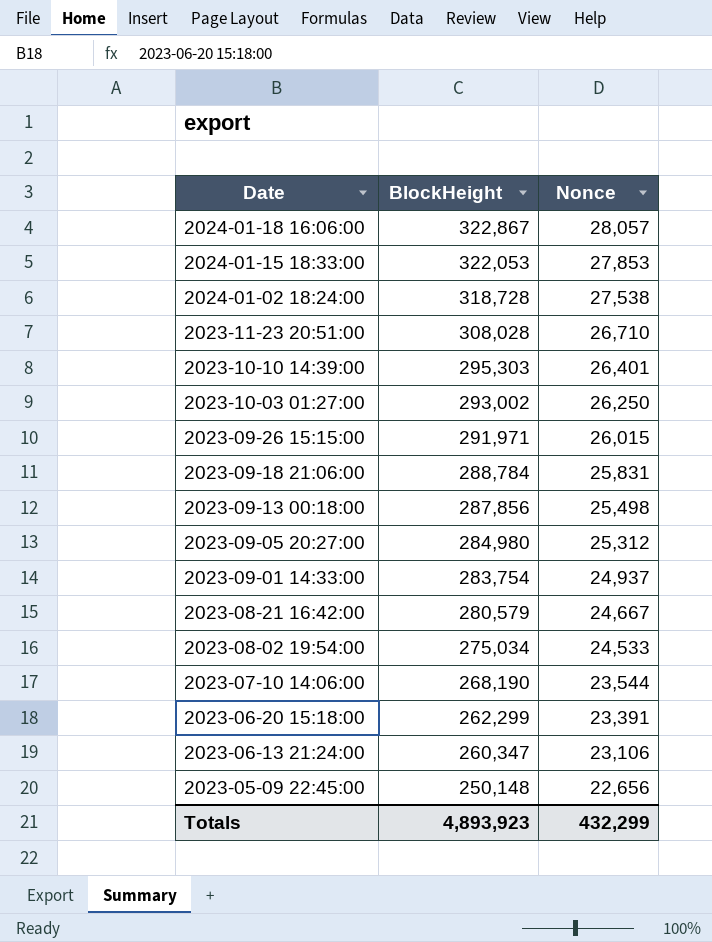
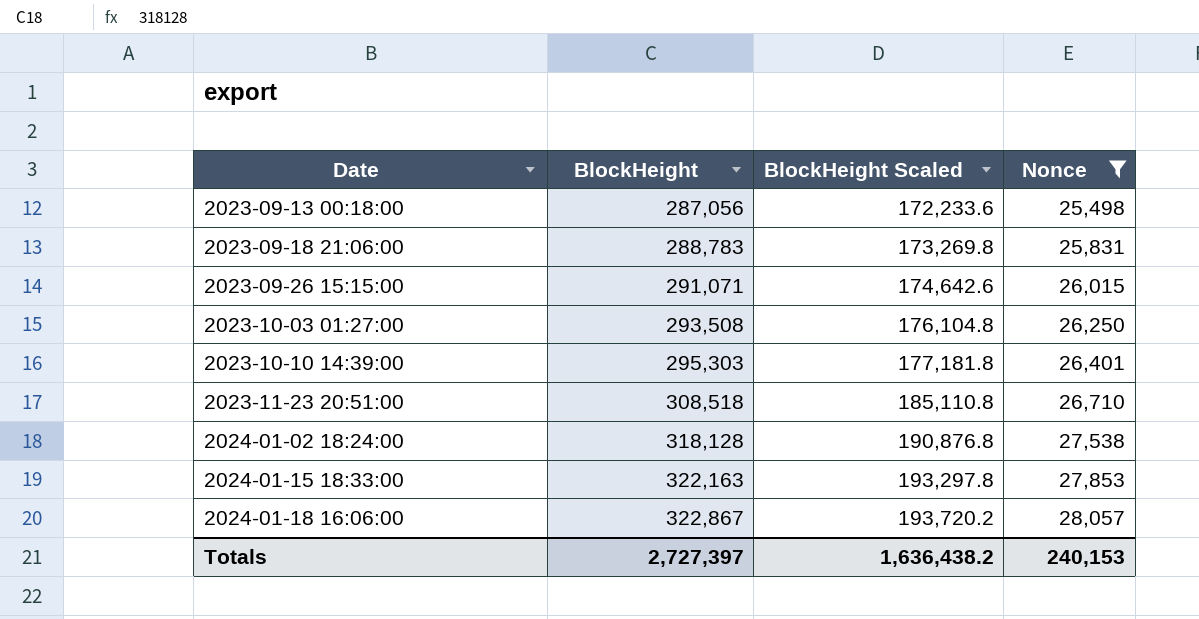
filter: none -> Nonce >= 25,498
row order: Date descending -> Date ascending
column BlockHeight Scaled | formula: none -> [BlockHeight] * 0.6
2023-09-13 00:18:00 | BlockHeight: 287,856 -> 287,056
2023-09-18 21:06:00 | BlockHeight: 288,784 -> 288,783
2023-09-26 15:15:00 | BlockHeight: 291,971 -> 291,071
2023-10-03 01:27:00 | BlockHeight: 293,002 -> 293,508
2023-11-23 20:51:00 | BlockHeight: 308,028 -> 308,518
2024-01-02 18:24:00 | BlockHeight: 318,728 -> 318,128
2024-01-15 18:33:00 | BlockHeight: 322,053 -> 322,163
Totals | BlockHeight: 4,893,923 -> 2,727,397
Totals | Nonce: 432,299 -> 240,153

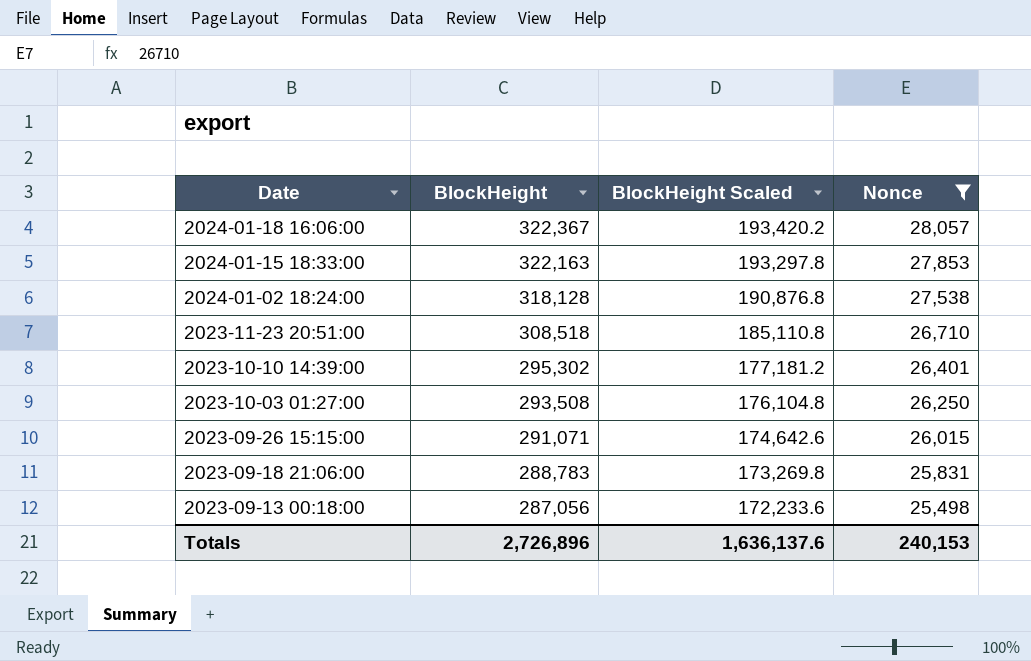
row order: Date ascending -> Date descending
2024-01-18 16:06:00 | BlockHeight: 322,867 -> 322,367
2024-01-18 16:06:00 | BlockHeight Scaled: 193,720.2 -> 193,420.2
2023-10-10 14:39:00 | BlockHeight: 295,303 -> 295,302
2023-10-10 14:39:00 | BlockHeight Scaled: 177,181.8 -> 177,181.2
Totals | BlockHeight: 2,727,397 -> 2,726,896
Totals | BlockHeight Scaled: 1,636,438.2 -> 1,636,137.6

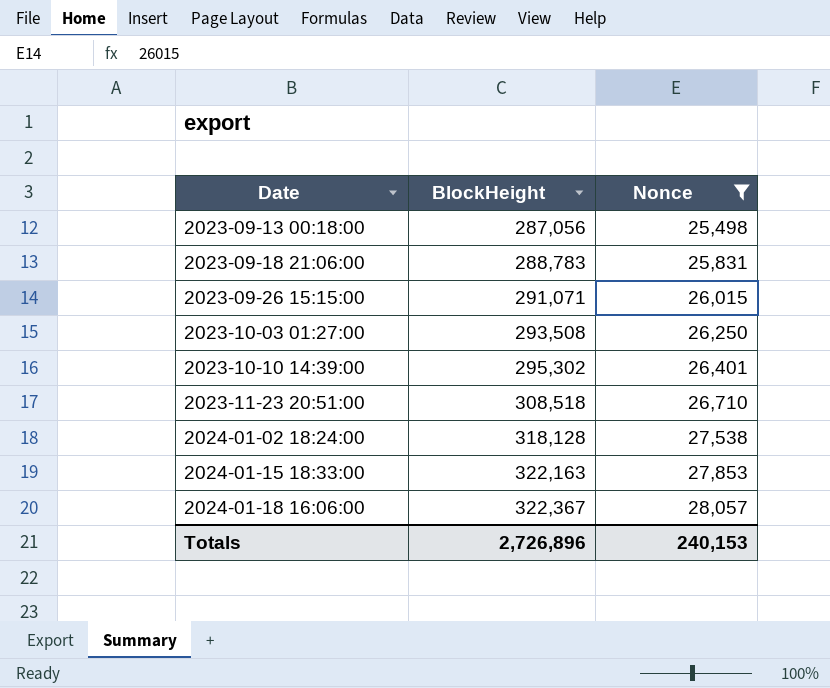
row order: Date descending -> Date ascending
column BlockHeight Scaled | formula: [BlockHeight] * 0.6 -> none

